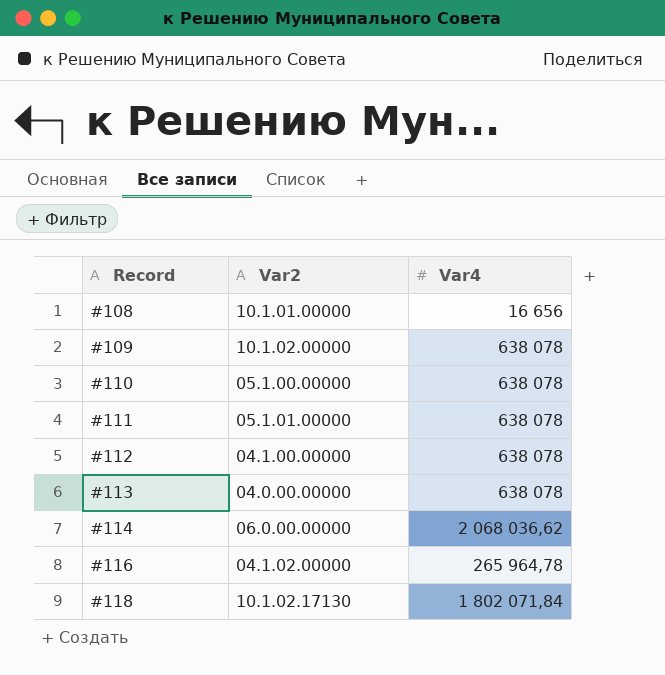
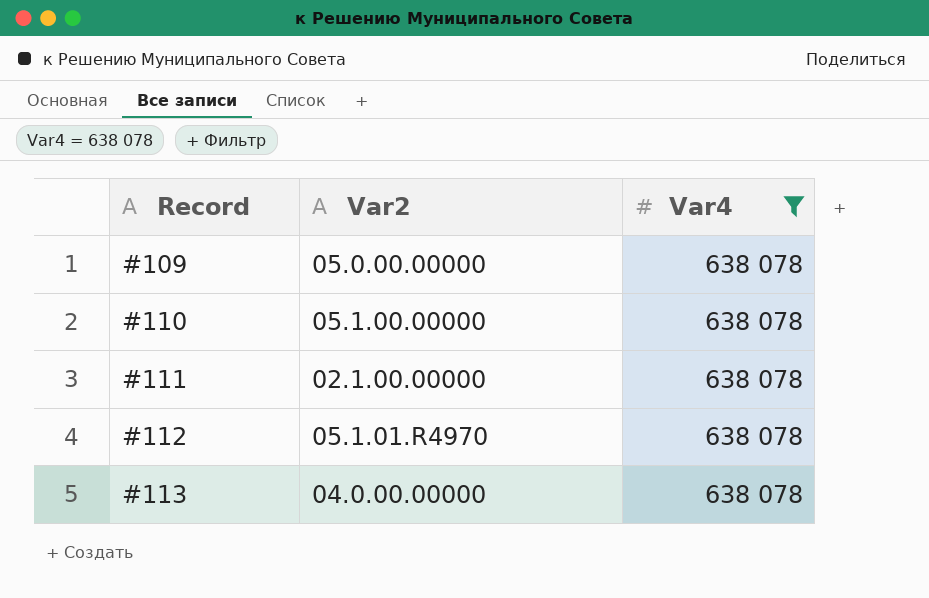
filter: none -> Var4 = 638 078
#109 | Var2: 10.1.02.00000 -> 05.0.00.00000
#111 | Var2: 05.1.01.00000 -> 02.1.00.00000
#112 | Var2: 04.1.00.00000 -> 05.1.01.R4970

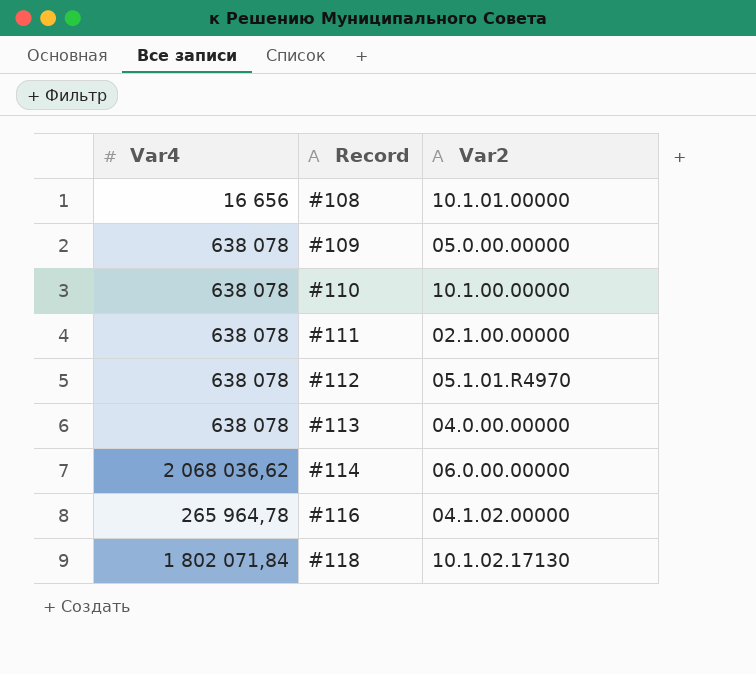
filter: Var4 = 638 078 -> none
column Var4 | position: 3 -> 1
#110 | Var2: 05.1.00.00000 -> 10.1.00.00000

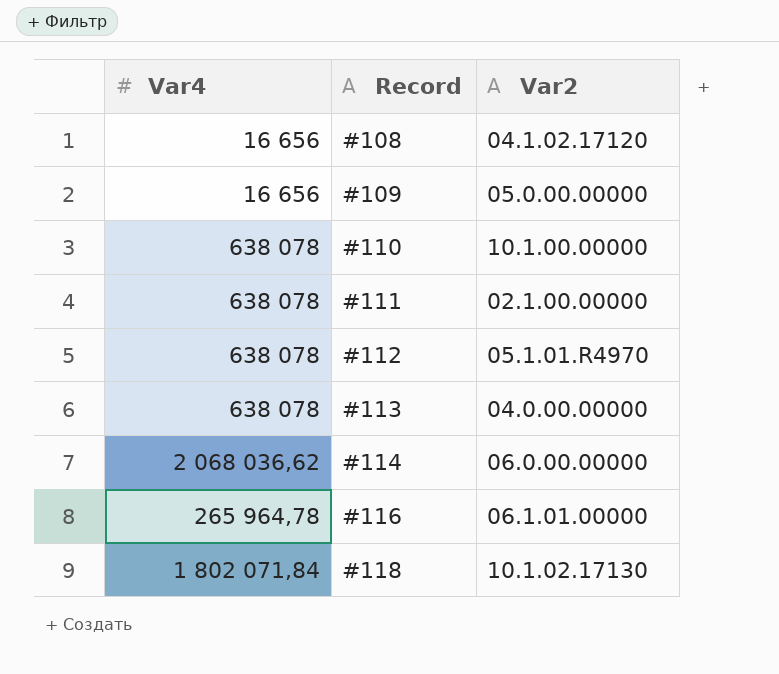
#108 | Var2: 10.1.01.00000 -> 04.1.02.17120
#109 | Var4: 638 078 -> 16 656
#116 | Var2: 04.1.02.00000 -> 06.1.01.00000

